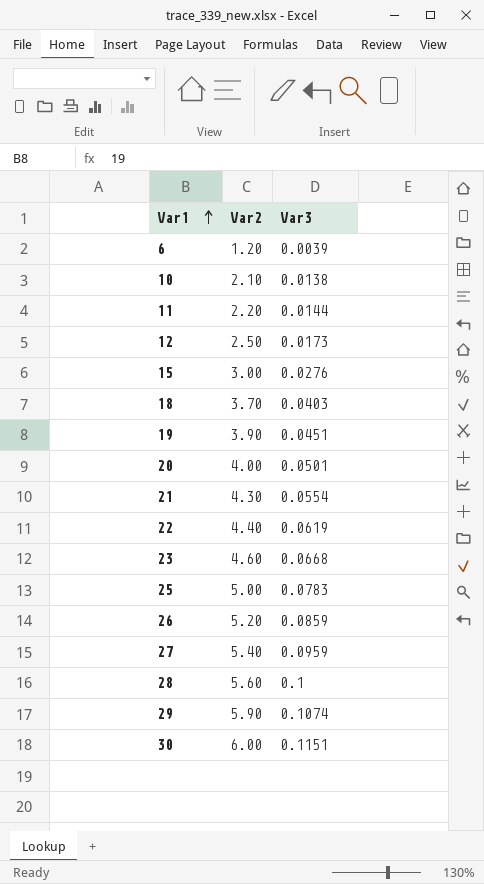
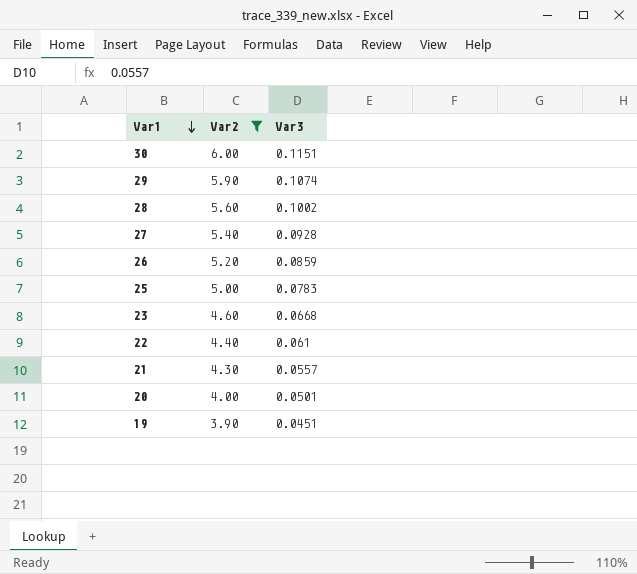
filter: none -> Var2 >= 3.90
row order: Var1 ascending -> Var1 descending
28 | Var3: 0.1 -> 0.1002
27 | Var3: 0.0959 -> 0.0928
22 | Var3: 0.0619 -> 0.061
21 | Var3: 0.0554 -> 0.0557

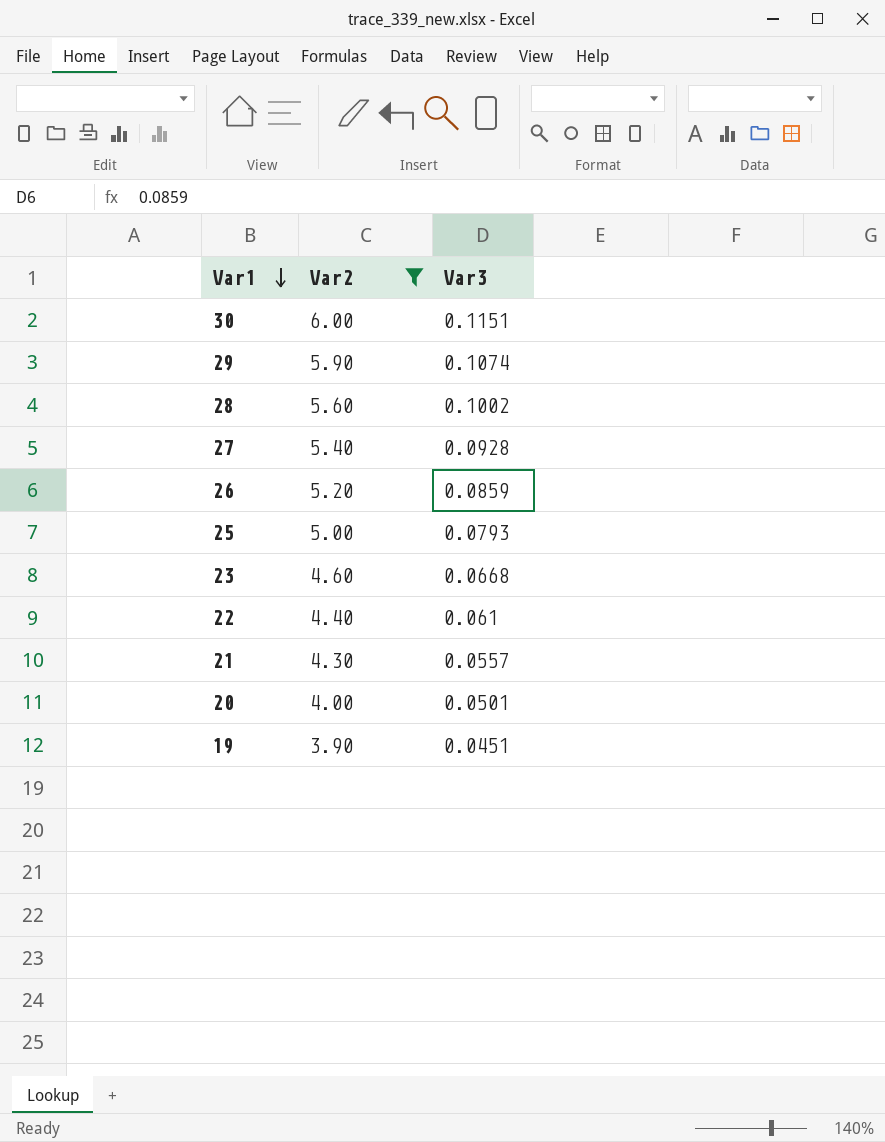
25 | Var3: 0.0783 -> 0.0793

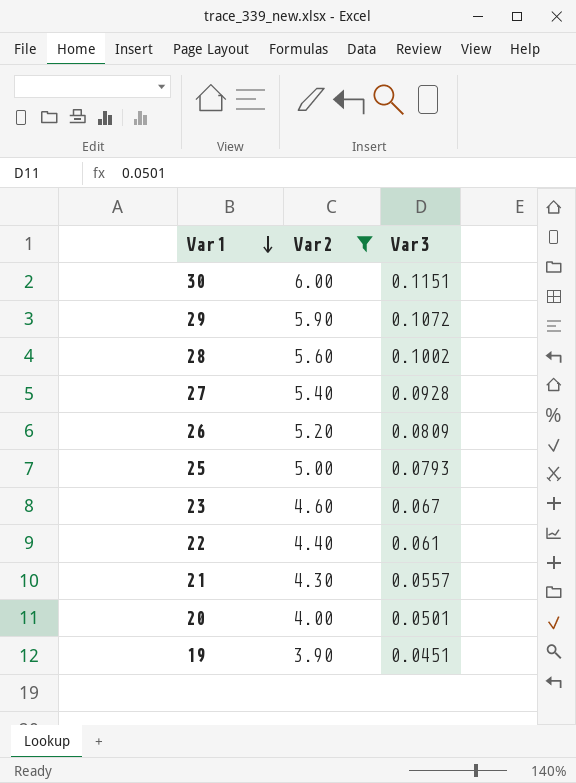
29 | Var3: 0.1074 -> 0.1072
26 | Var3: 0.0859 -> 0.0809
23 | Var3: 0.0668 -> 0.067

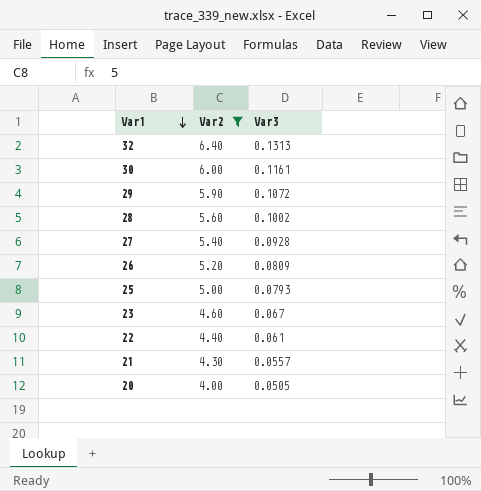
row 19: 3.90 | 0.0451 -> none
row 32: none -> 6.40 | 0.1313
30 | Var3: 0.1151 -> 0.1161
20 | Var3: 0.0501 -> 0.0505

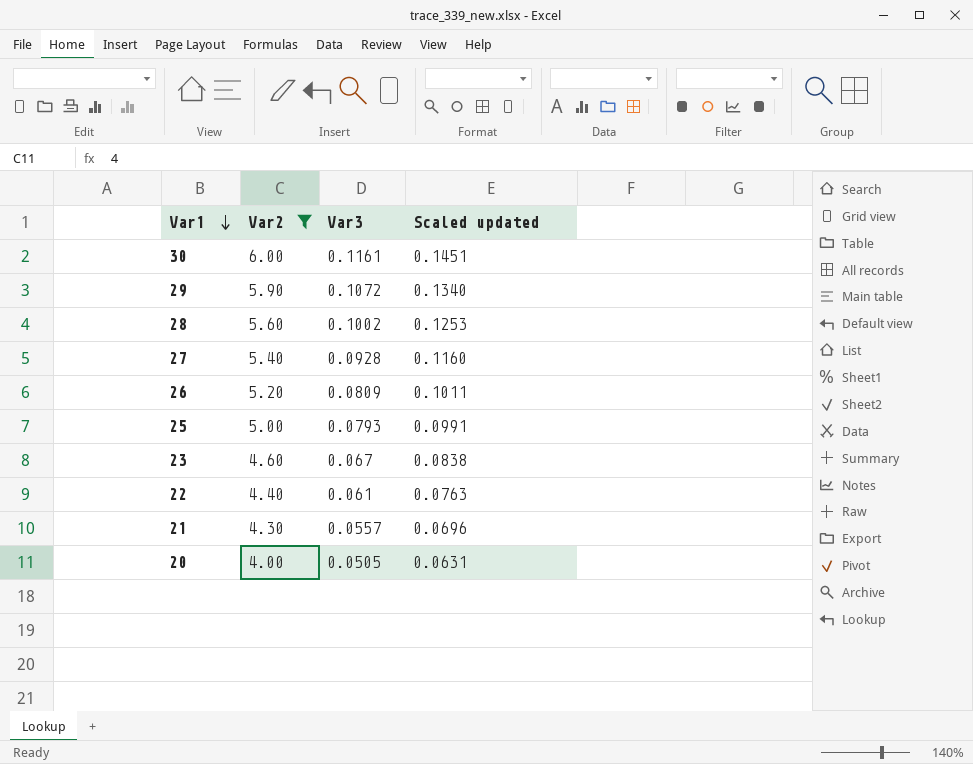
column Scaled updated | formula: none -> [Var3] * 1.25
row 32: 6.40 | 0.1313 -> none

